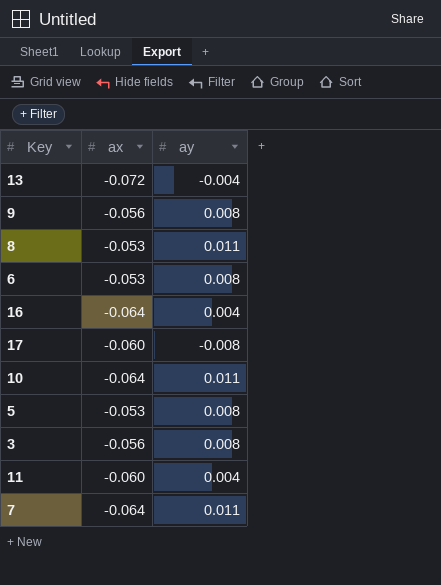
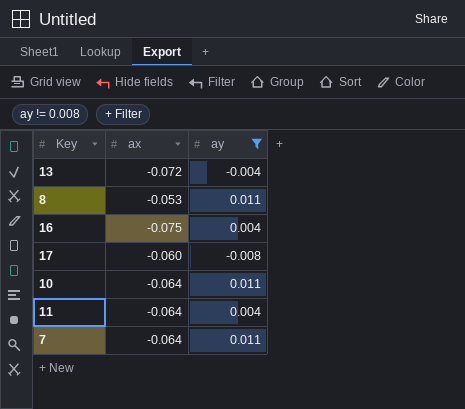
filter: none -> ay != 0.008
16 | ax: -0.064 -> -0.075
11 | ax: -0.060 -> -0.064

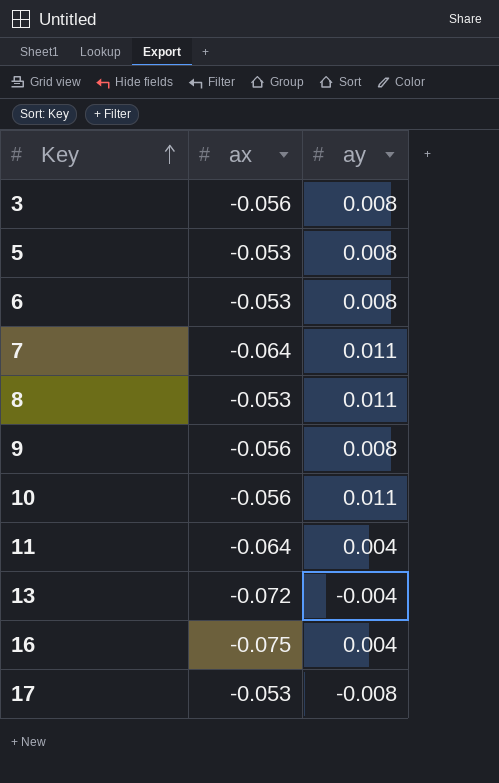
filter: ay != 0.008 -> none
row order: none -> Key ascending
10 | ax: -0.064 -> -0.056
17 | ax: -0.060 -> -0.053

